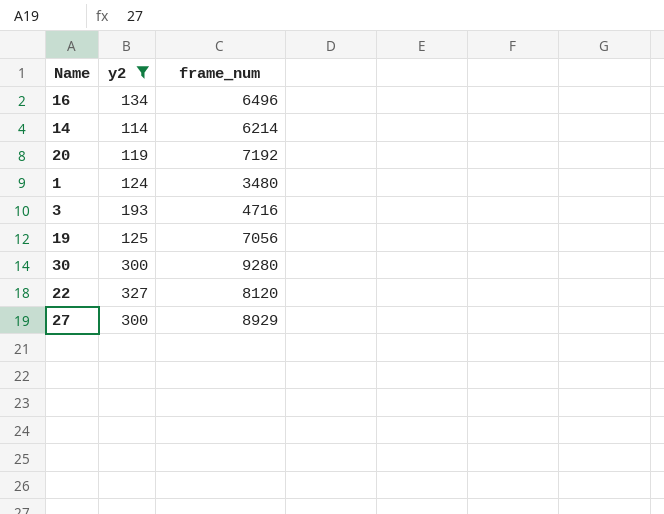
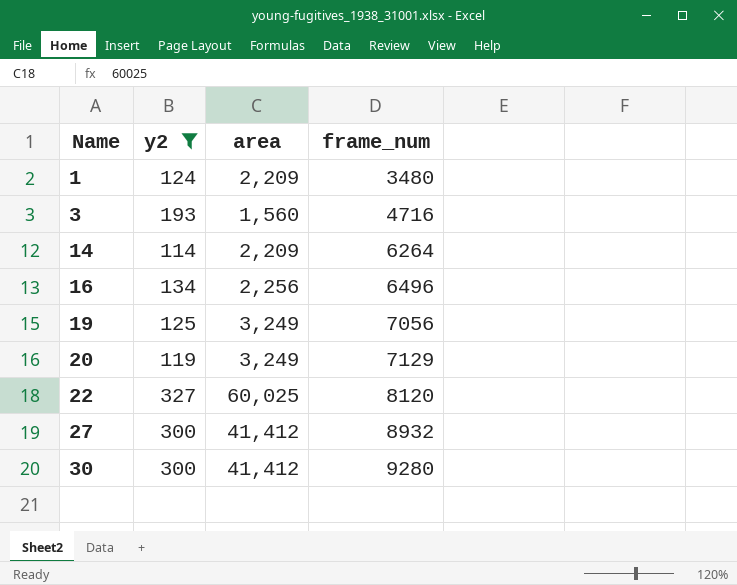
row order: none -> Name ascending
column area | position: none -> 3
14 | frame_num: 6214 -> 6264
20 | frame_num: 7192 -> 7129
27 | frame_num: 8929 -> 8932

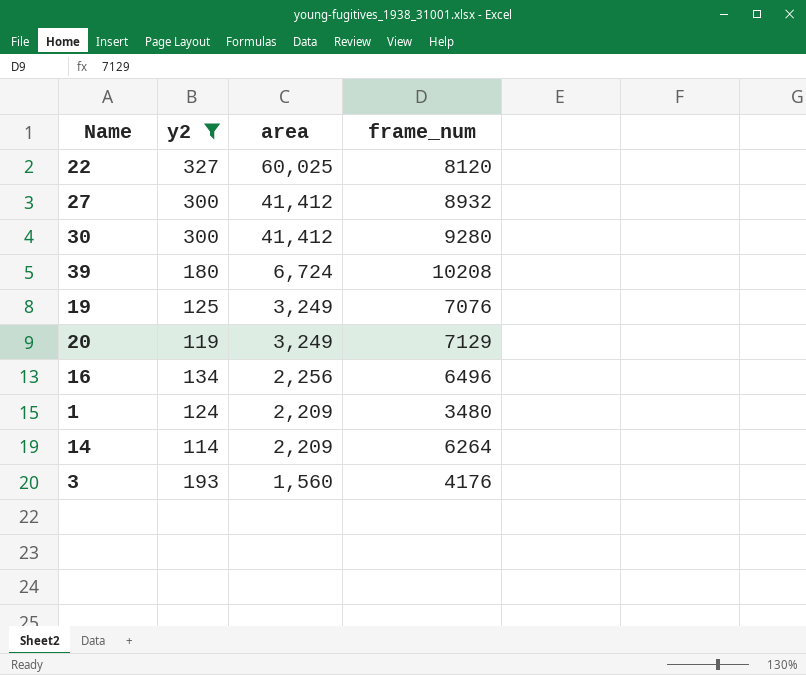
row order: Name ascending -> area descending
row 39: none -> 180 | 6,724 | 10208
19 | frame_num: 7056 -> 7076
3 | frame_num: 4716 -> 4176

